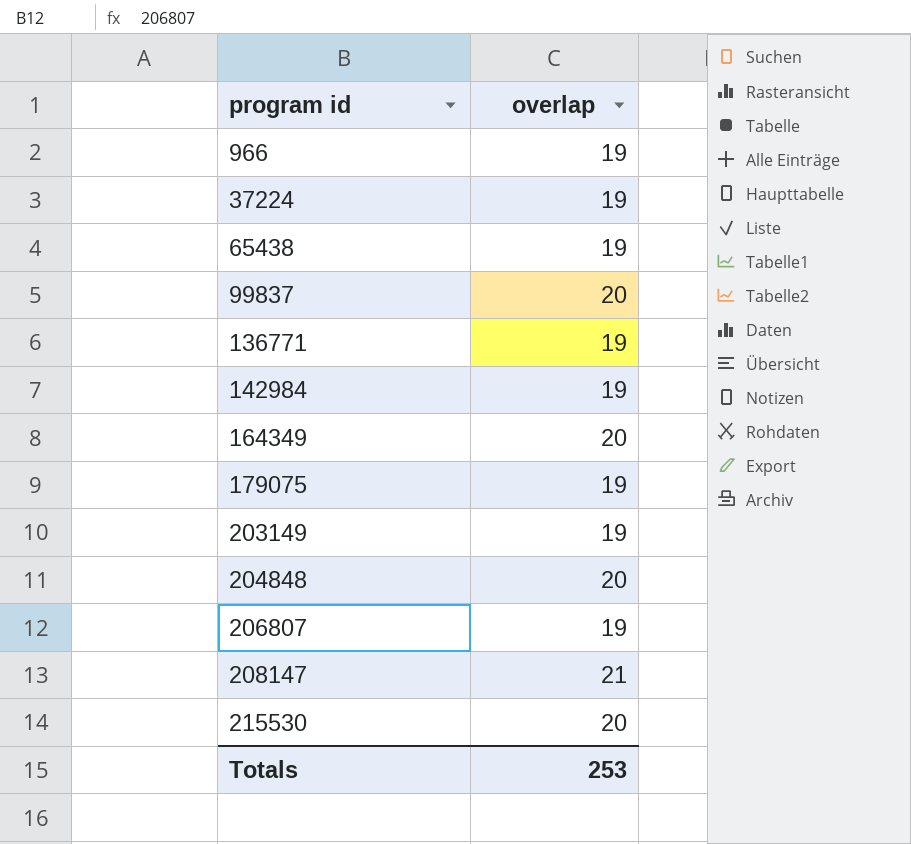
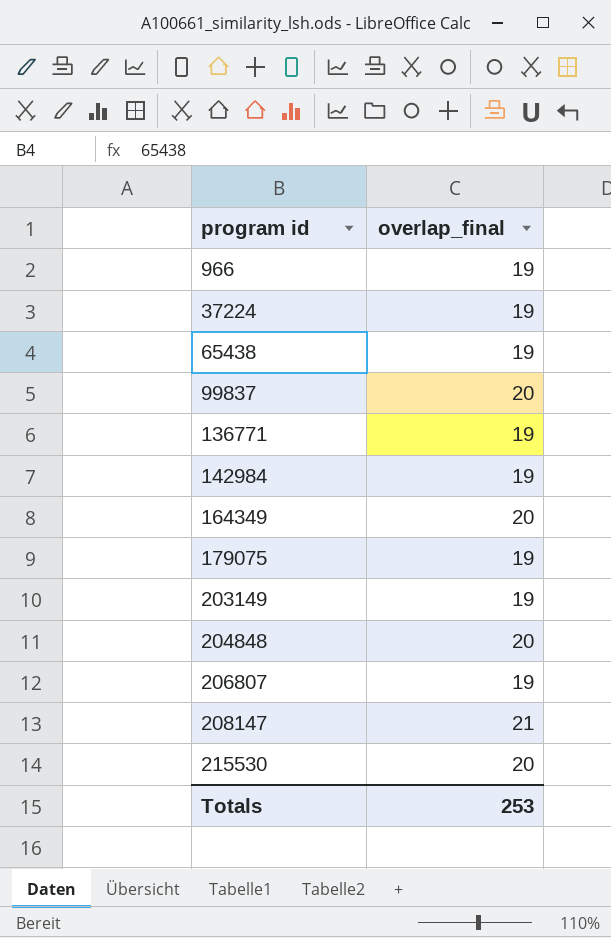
column name: overlap -> overlap_final

